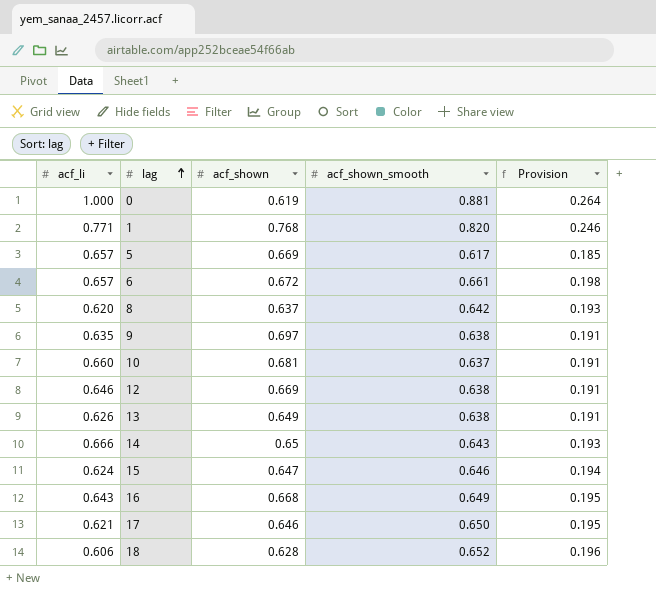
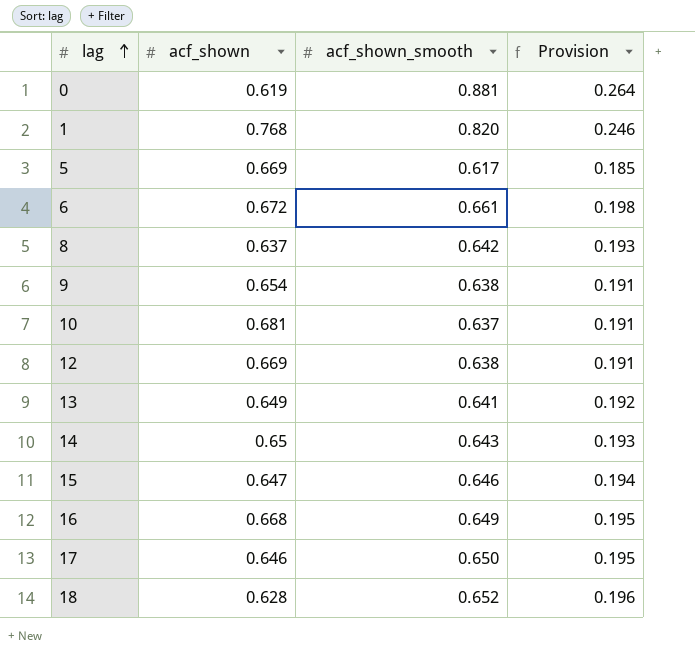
column acf_li | position: 1 -> none
9 | acf_shown: 0.697 -> 0.654
13 | acf_shown_smooth: 0.638 -> 0.641
13 | Provision: 0.191 -> 0.192

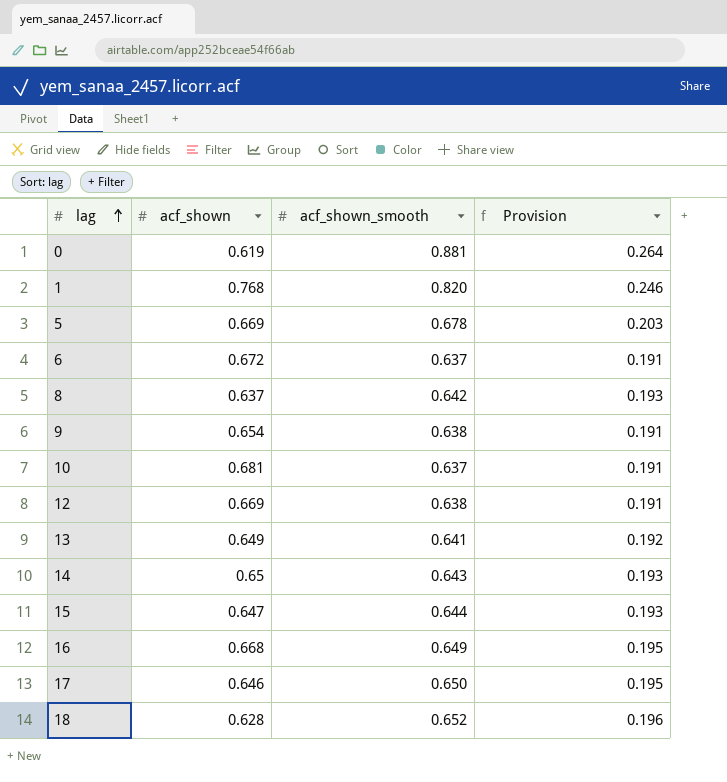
5 | acf_shown_smooth: 0.617 -> 0.678
5 | Provision: 0.185 -> 0.203
6 | acf_shown_smooth: 0.661 -> 0.637
6 | Provision: 0.198 -> 0.191
15 | acf_shown_smooth: 0.646 -> 0.644
15 | Provision: 0.194 -> 0.193

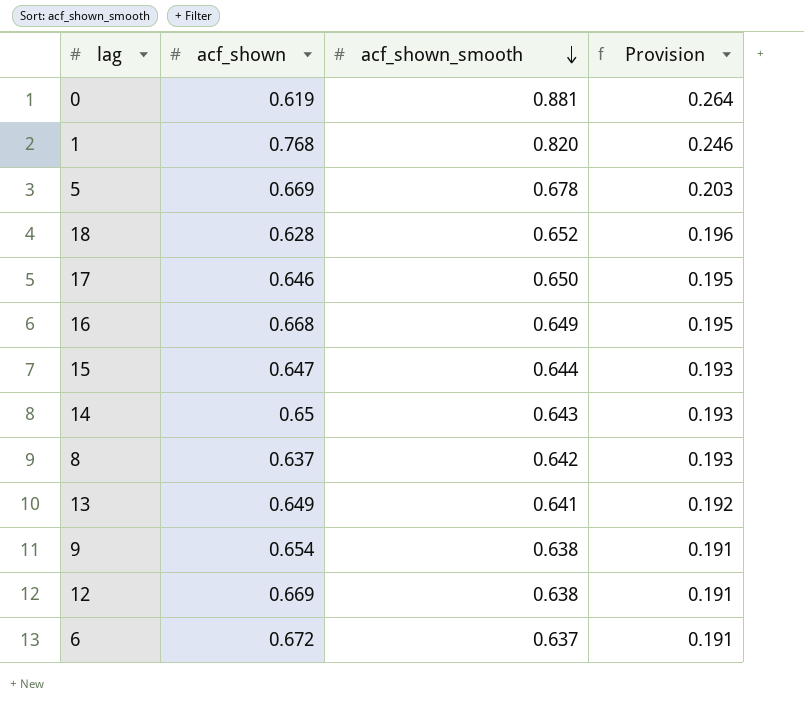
row order: lag ascending -> acf_shown_smooth descending
row 10: 0.681 | 0.637 | 0.191 -> none

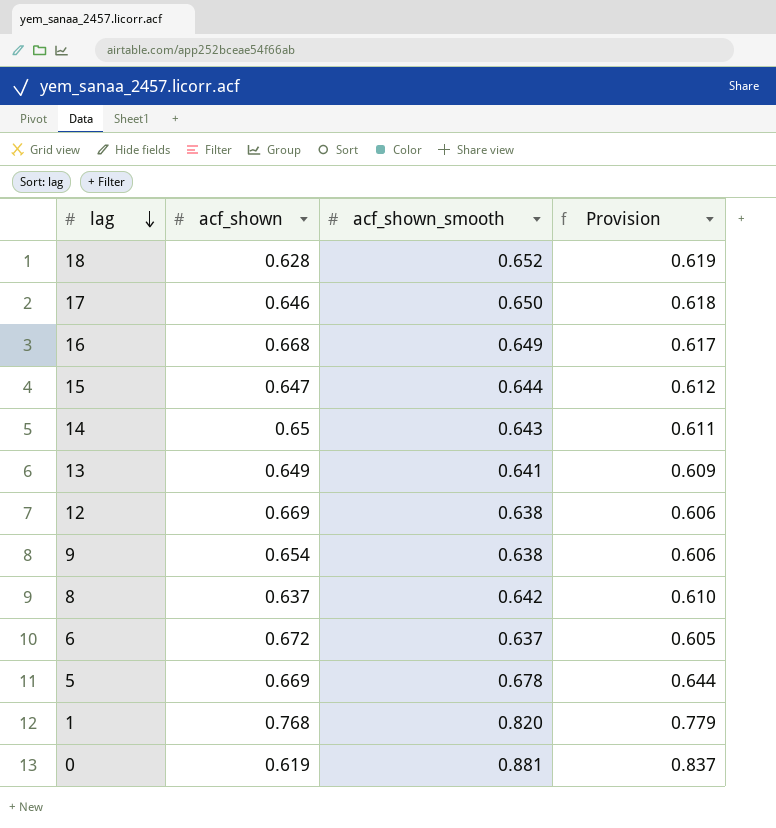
row order: acf_shown_smooth descending -> lag descending
column Provision | formula: [acf_shown_smooth] * 0.3 -> [acf_shown_smooth] * 0.95

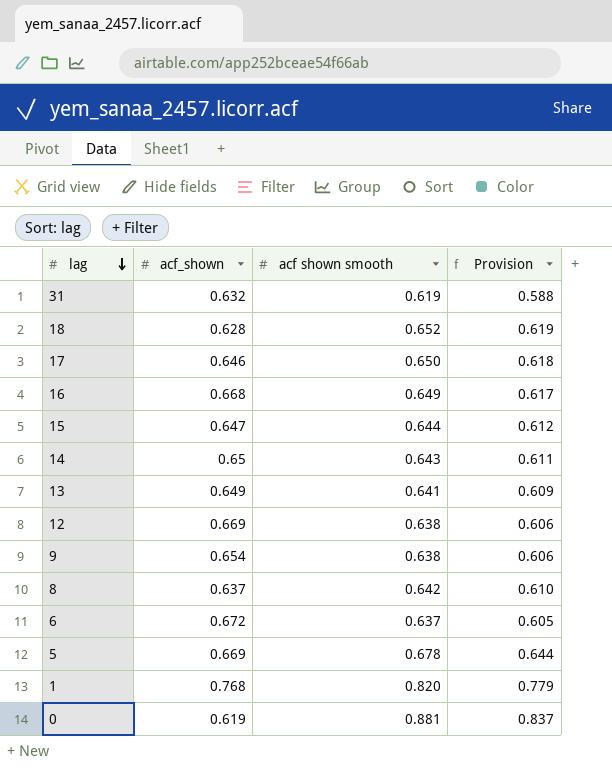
column name: acf_shown_smooth -> acf shown smooth
row 31: none -> 0.632 | 0.619 | 0.588

